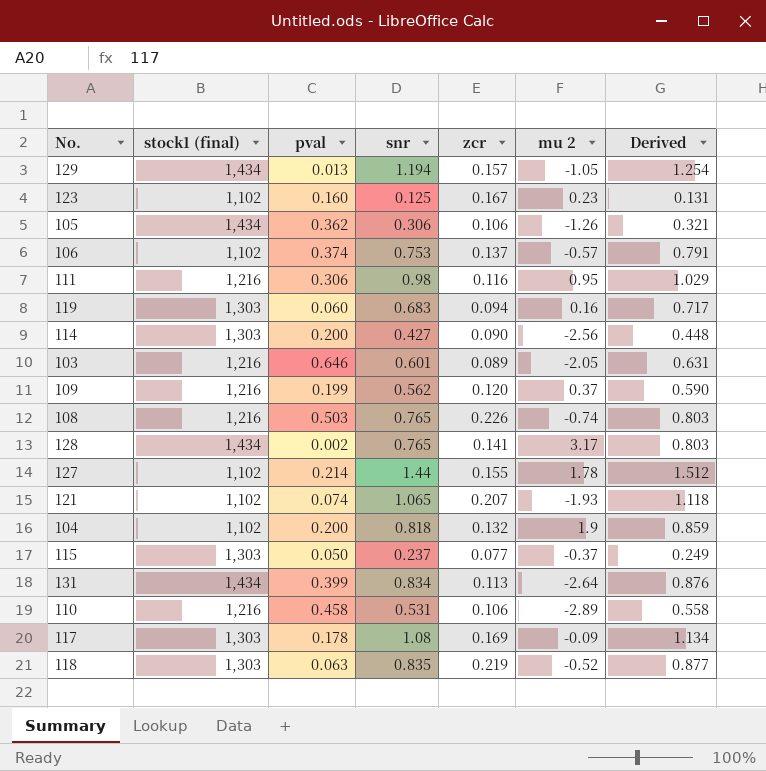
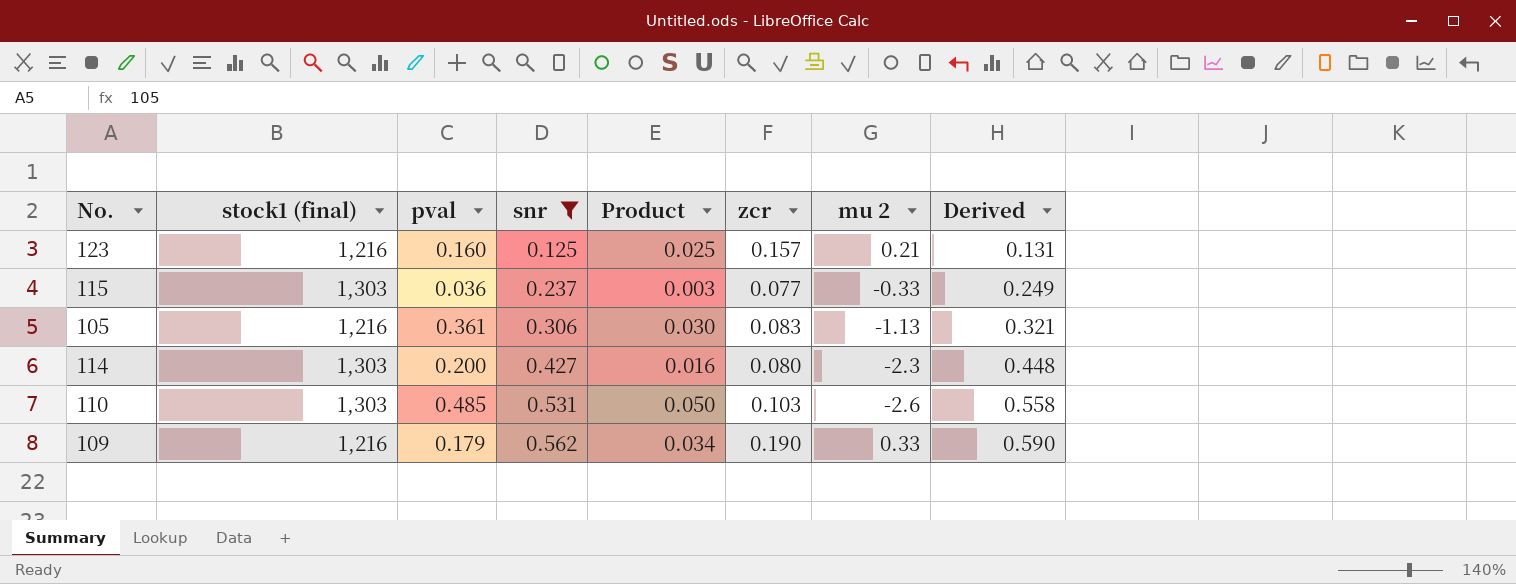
filter: none -> snr <= 0.562
row order: none -> snr ascending
column Product | formula: none -> [pval] * [zcr]
123 | stock1 (final): 1,102 -> 1,216
123 | zcr: 0.167 -> 0.157
123 | mu 2: 0.23 -> 0.21
115 | pval: 0.050 -> 0.036
115 | mu 2: -0.37 -> -0.33
105 | stock1 (final): 1,434 -> 1,216
105 | pval: 0.362 -> 0.361
105 | zcr: 0.106 -> 0.083
105 | mu 2: -1.26 -> -1.13
114 | zcr: 0.090 -> 0.080
114 | mu 2: -2.56 -> -2.3
110 | stock1 (final): 1,216 -> 1,303
110 | pval: 0.458 -> 0.485
110 | zcr: 0.106 -> 0.103
110 | mu 2: -2.89 -> -2.6
109 | pval: 0.199 -> 0.179
109 | zcr: 0.120 -> 0.190
109 | mu 2: 0.37 -> 0.33

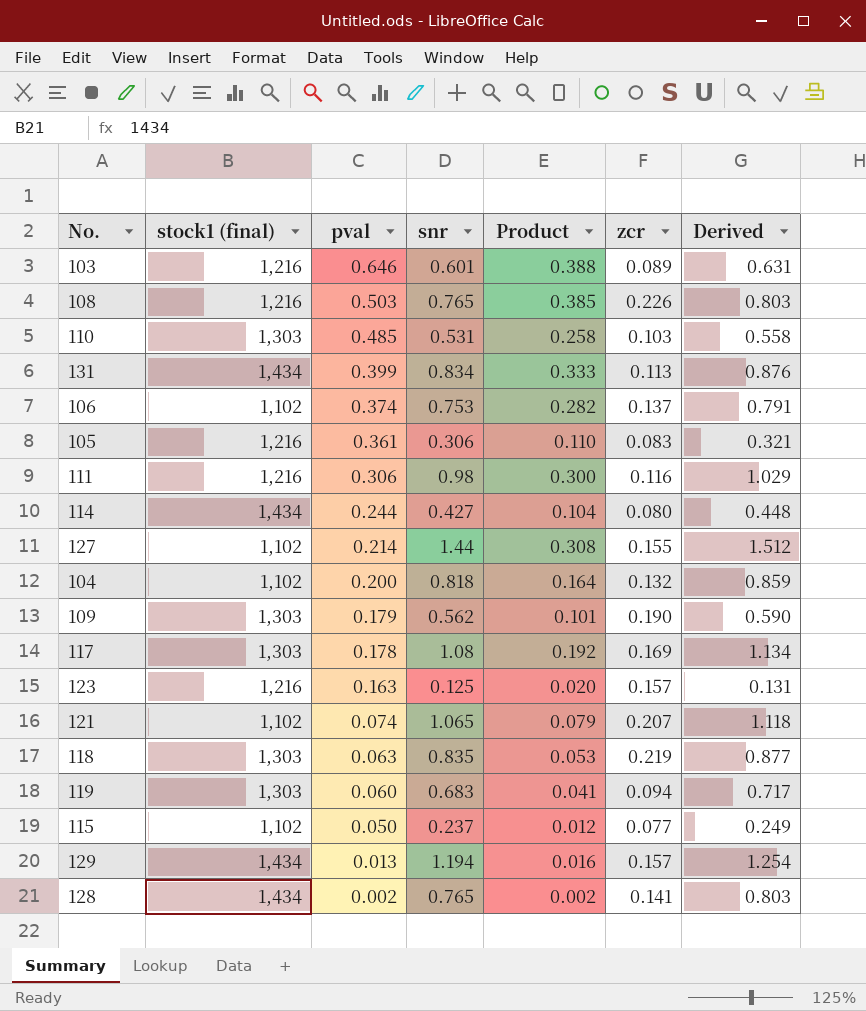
filter: snr <= 0.562 -> none
row order: snr ascending -> pval descending
column mu 2 | position: 7 -> none
column Product | formula: [pval] * [zcr] -> [pval] * [snr]
114 | stock1 (final): 1,303 -> 1,434
114 | pval: 0.200 -> 0.244
109 | stock1 (final): 1,216 -> 1,303
123 | pval: 0.160 -> 0.163
115 | stock1 (final): 1,303 -> 1,102
115 | pval: 0.036 -> 0.050

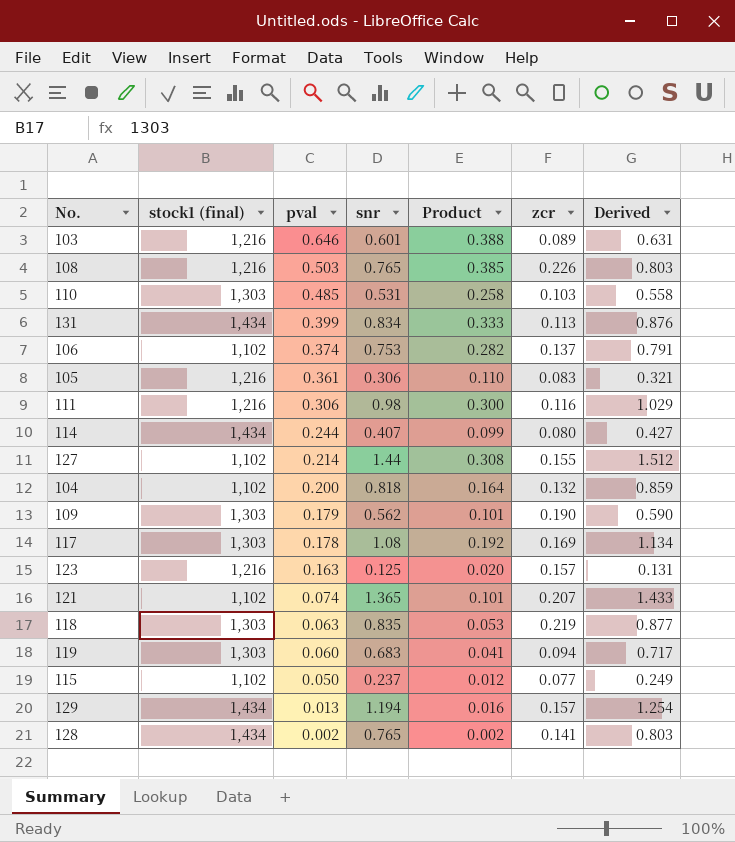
114 | snr: 0.427 -> 0.407
114 | Product: 0.104 -> 0.099
114 | Derived: 0.448 -> 0.427
121 | snr: 1.065 -> 1.365
121 | Product: 0.079 -> 0.101
121 | Derived: 1.118 -> 1.433

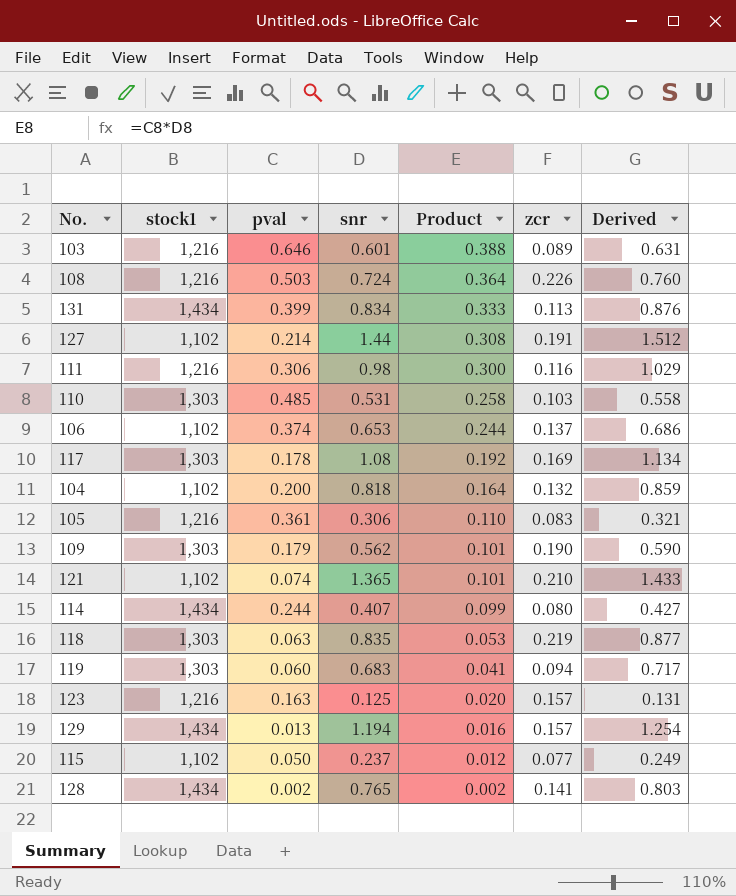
row order: pval descending -> Product descending
column name: stock1 (final) -> stock1
108 | snr: 0.765 -> 0.724
108 | Product: 0.385 -> 0.364
108 | Derived: 0.803 -> 0.760
127 | zcr: 0.155 -> 0.191
106 | snr: 0.753 -> 0.653
106 | Product: 0.282 -> 0.244
106 | Derived: 0.791 -> 0.686
121 | zcr: 0.207 -> 0.210

